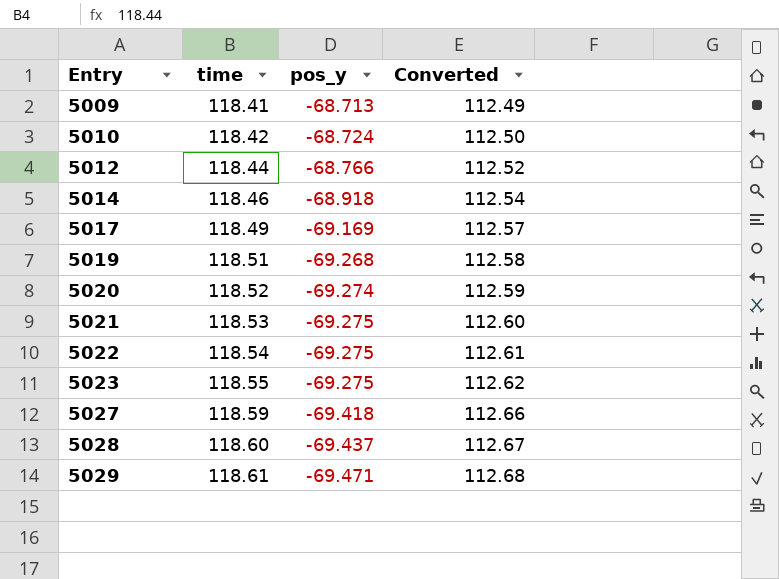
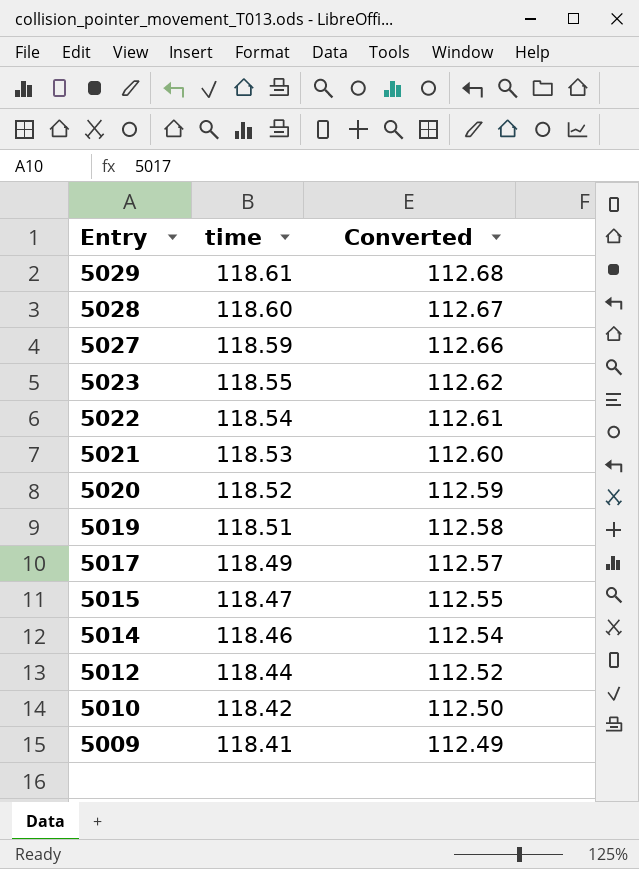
row order: Entry ascending -> Entry descending
column pos_y | position: 3 -> none
row 5015: none -> 118.47 | 112.55

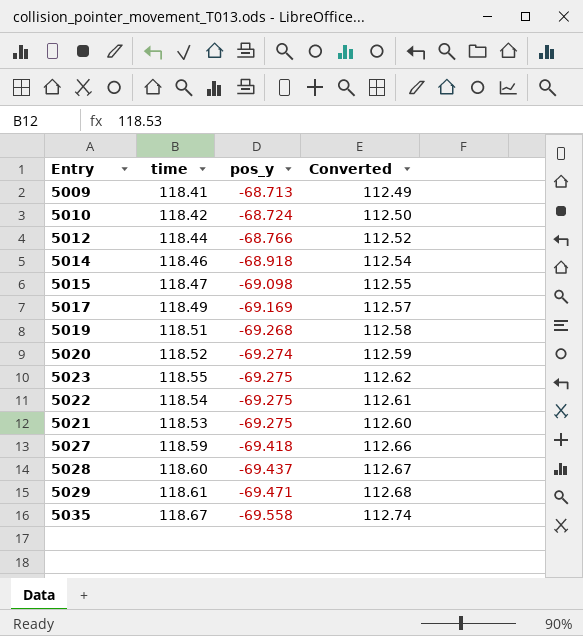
row order: Entry descending -> pos_y descending
column pos_y | position: none -> 3
row 5035: none -> 118.67 | -69.558 | 112.74

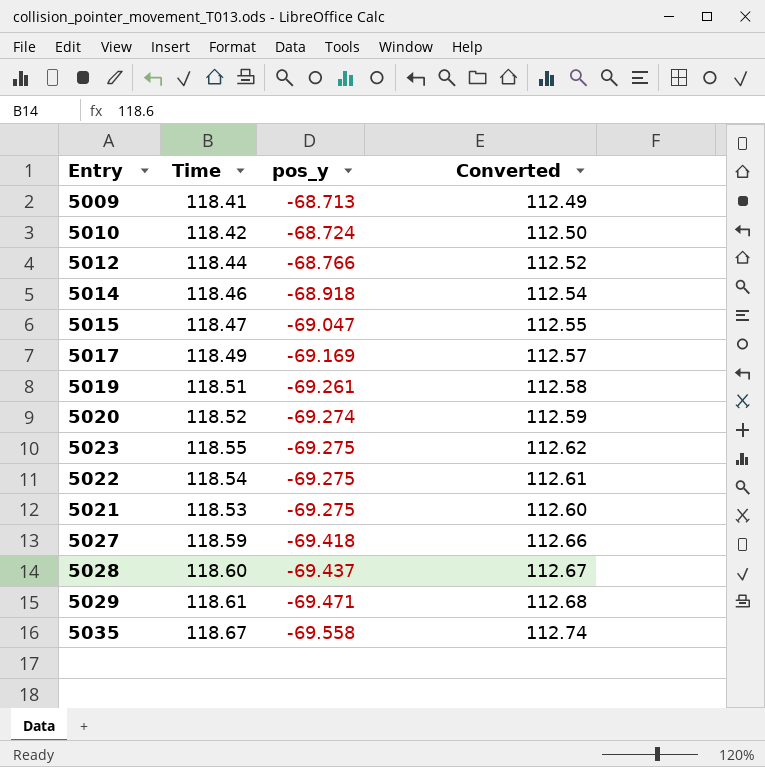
column name: time -> Time
5015 | pos_y: -69.098 -> -69.047
5019 | pos_y: -69.268 -> -69.261

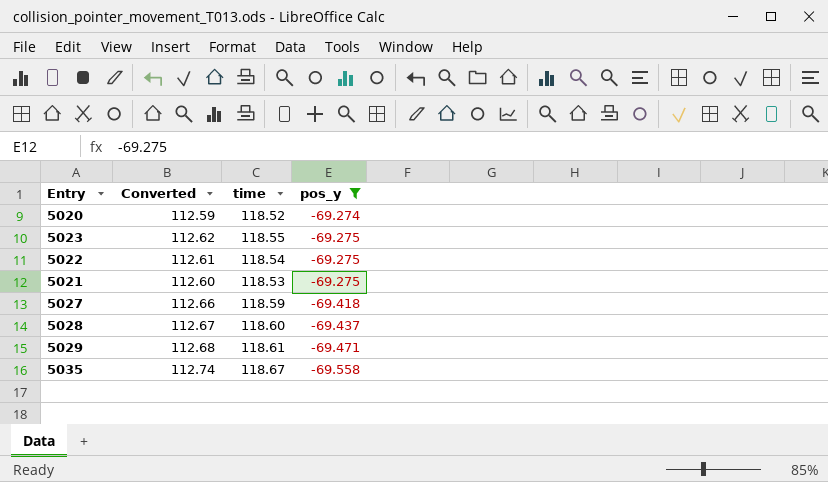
filter: none -> pos_y <= -69.274
column Converted | position: 4 -> 2
column name: Time -> time

